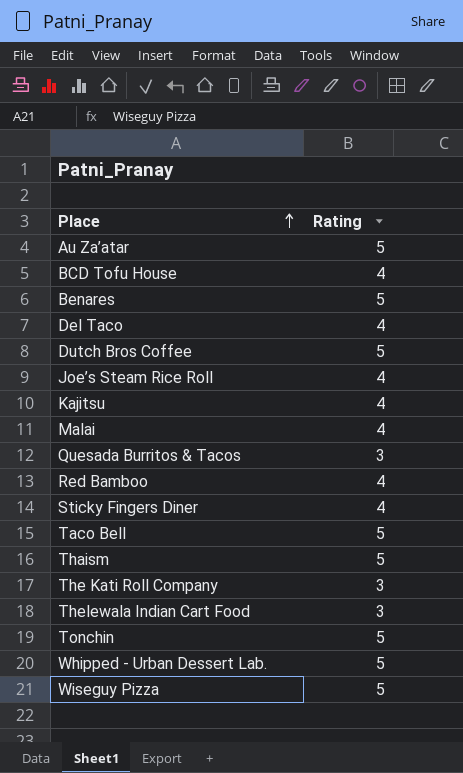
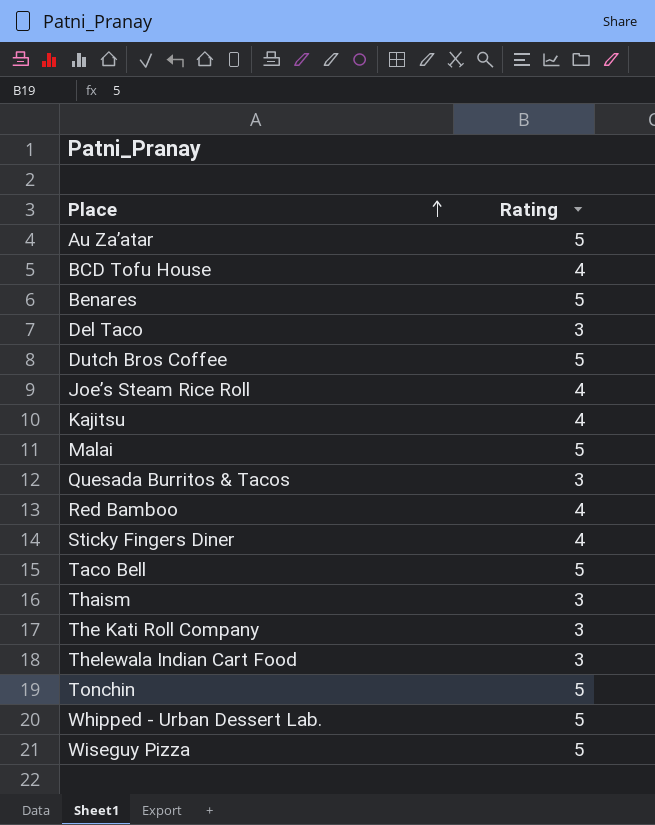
Del Taco | Rating: 4 -> 3
Malai | Rating: 4 -> 5
Thaism | Rating: 5 -> 3

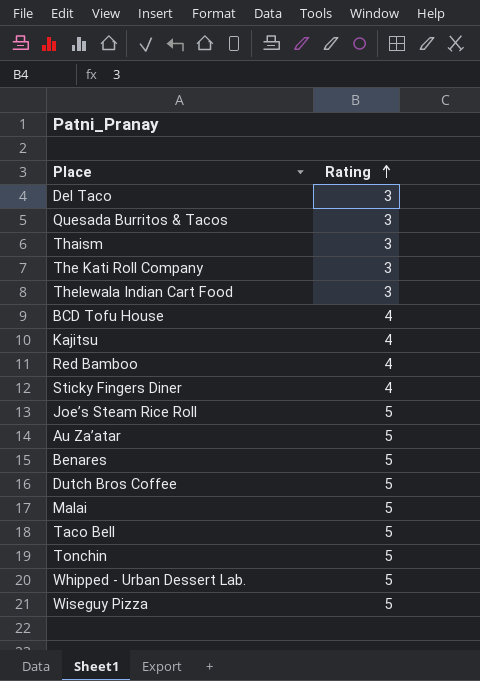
row order: Place ascending -> Rating ascending
Joe’s Steam Rice Roll | Rating: 4 -> 5

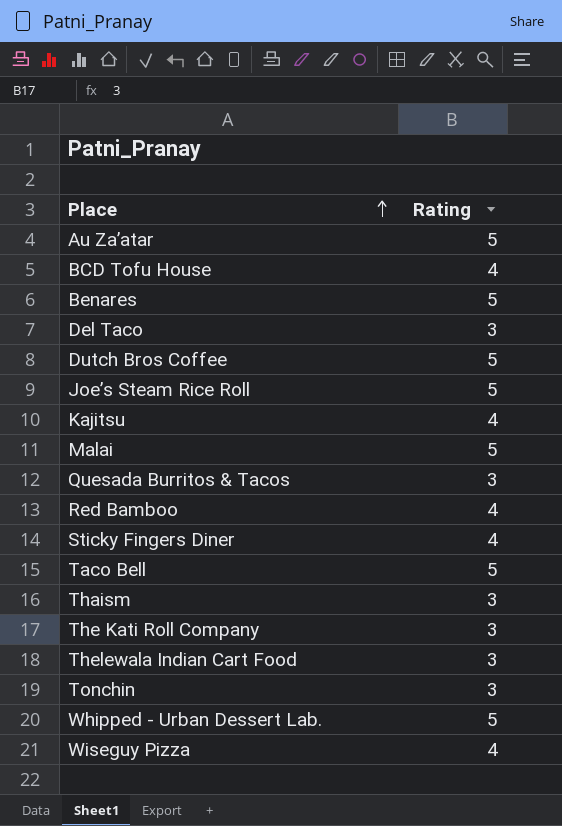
row order: Rating ascending -> Place ascending
Tonchin | Rating: 5 -> 3
Wiseguy Pizza | Rating: 5 -> 4

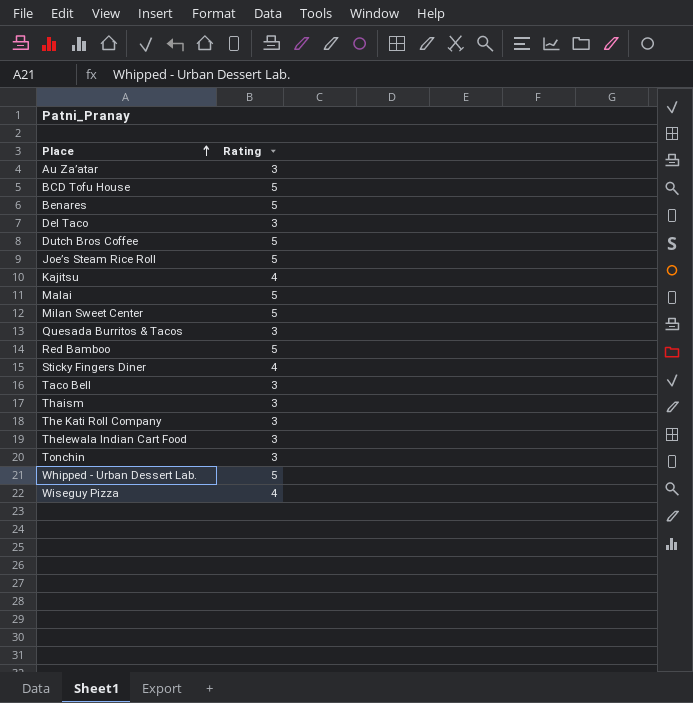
Au Za’atar | Rating: 5 -> 3
BCD Tofu House | Rating: 4 -> 5
row Milan Sweet Center: none -> 5
Red Bamboo | Rating: 4 -> 5
Taco Bell | Rating: 5 -> 3

